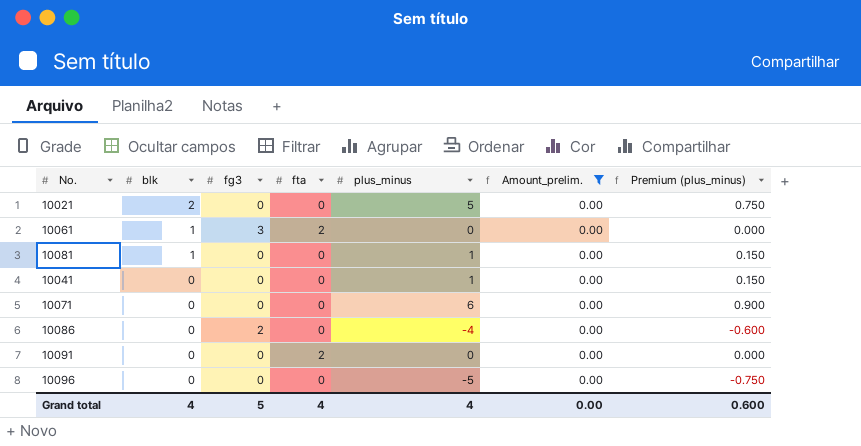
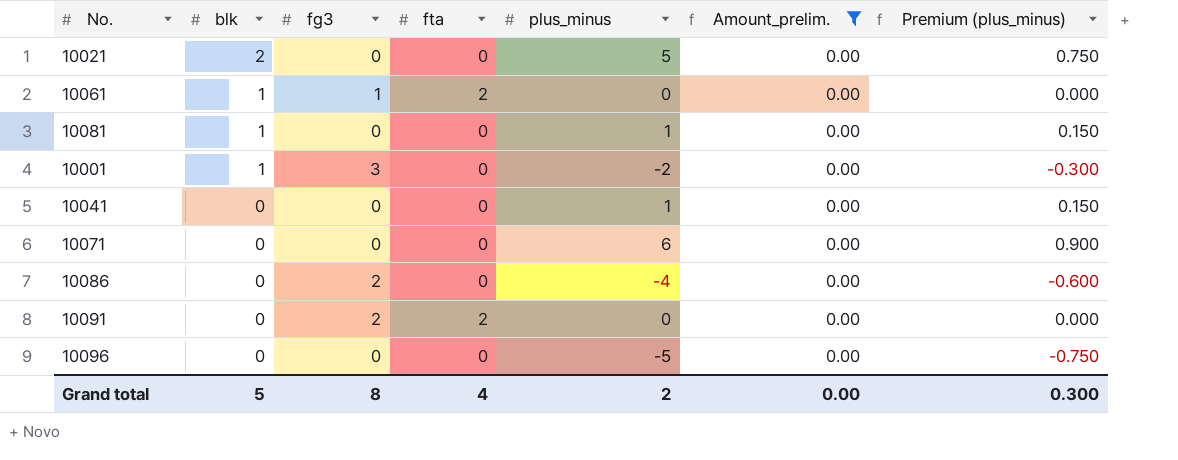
10061 | fg3: 3 -> 1
row 10001: none -> 1 | 3 | 0 | -2 | 0.00 | -0.300
10091 | fg3: 0 -> 2
Grand total | blk: 4 -> 5
Grand total | fg3: 5 -> 8
Grand total | plus_minus: 4 -> 2
Grand total | Premium (plus_minus): 0.600 -> 0.300

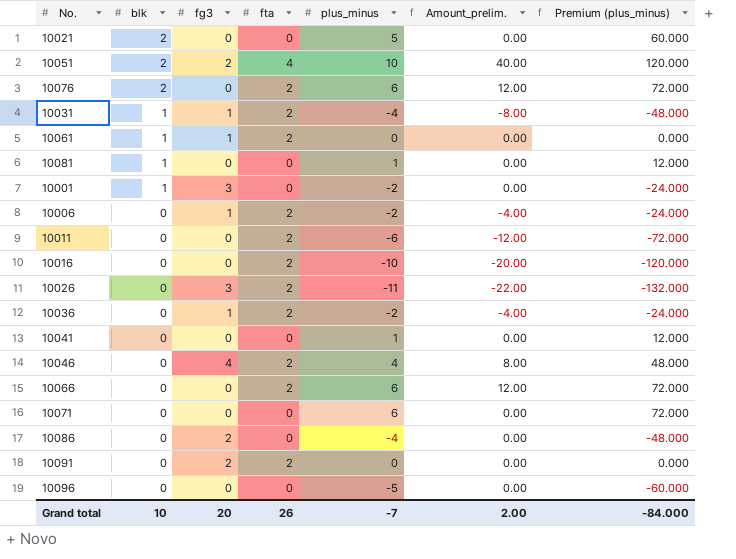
filter: Amount_prelim. = 0.00 -> none
column Premium (plus_minus) | formula: [plus_minus] * 0.15 -> [plus_minus] * 12
Grand total | blk: 5 -> 10
Grand total | fg3: 8 -> 20
Grand total | fta: 4 -> 26
Grand total | plus_minus: 2 -> -7
Grand total | Amount_prelim.: 0.00 -> 2.00
Grand total | Premium (plus_minus): 0.300 -> -84.000

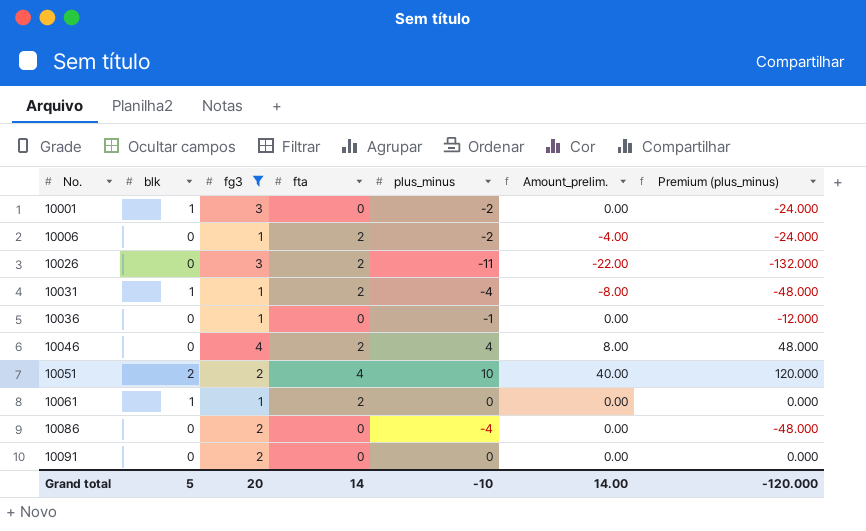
filter: none -> fg3 != 0
row order: blk descending -> No. ascending
10036 | fta: 2 -> 0
10036 | plus_minus: -2 -> -1
10036 | Amount_prelim.: -4.00 -> 0.00
10036 | Premium (plus_minus): -24.000 -> -12.000
10091 | fta: 2 -> 0
Grand total | blk: 10 -> 5
Grand total | fta: 26 -> 14
Grand total | plus_minus: -7 -> -10
Grand total | Amount_prelim.: 2.00 -> 14.00
Grand total | Premium (plus_minus): -84.000 -> -120.000

